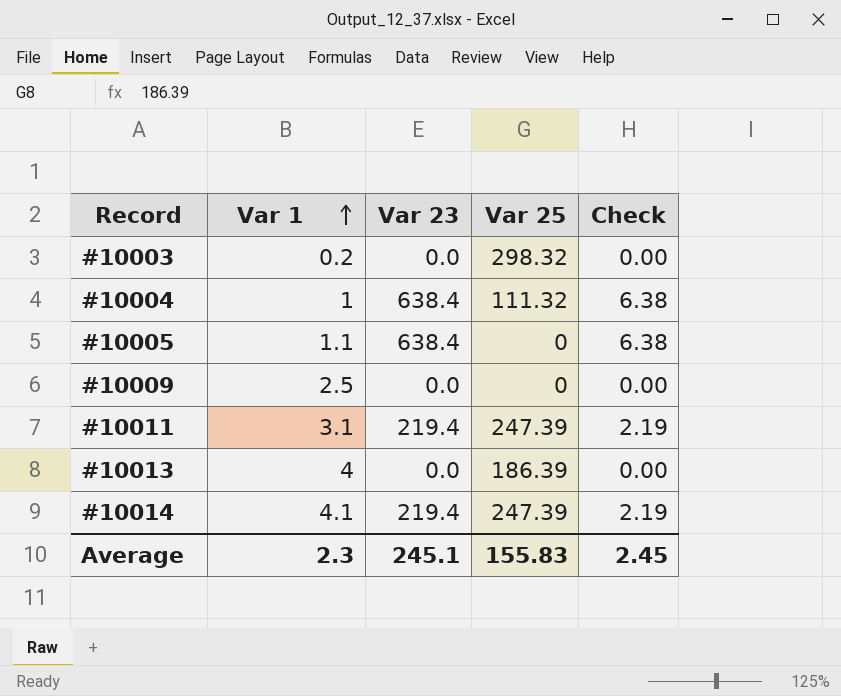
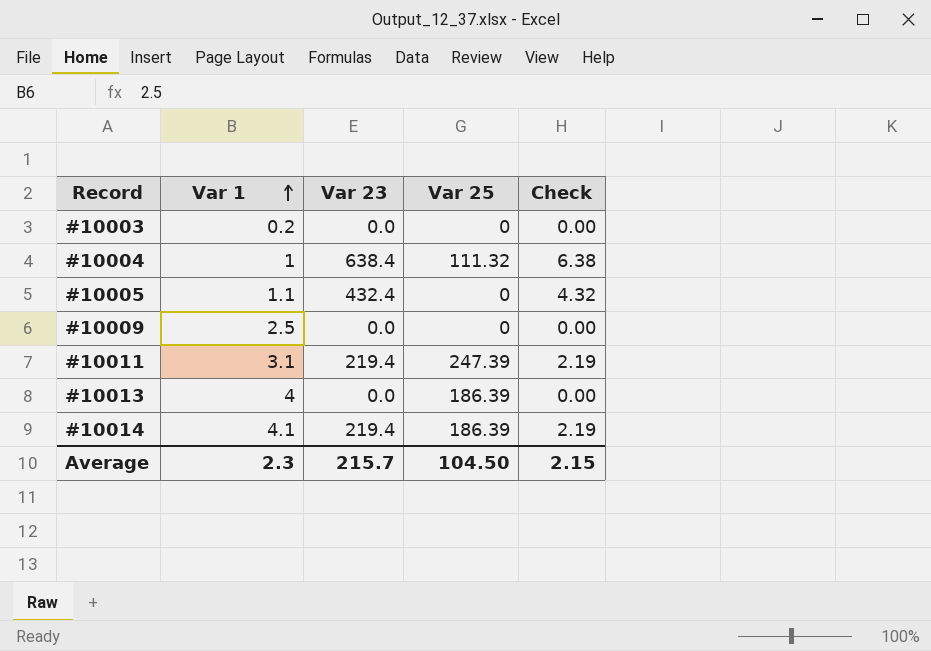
#10003 | Var 25: 298.32 -> 0
#10005 | Var 23: 638.4 -> 432.4
#10005 | Check: 6.38 -> 4.32
#10014 | Var 25: 247.39 -> 186.39
Average | Var 23: 245.1 -> 215.7
Average | Var 25: 155.83 -> 104.50
Average | Check: 2.45 -> 2.15

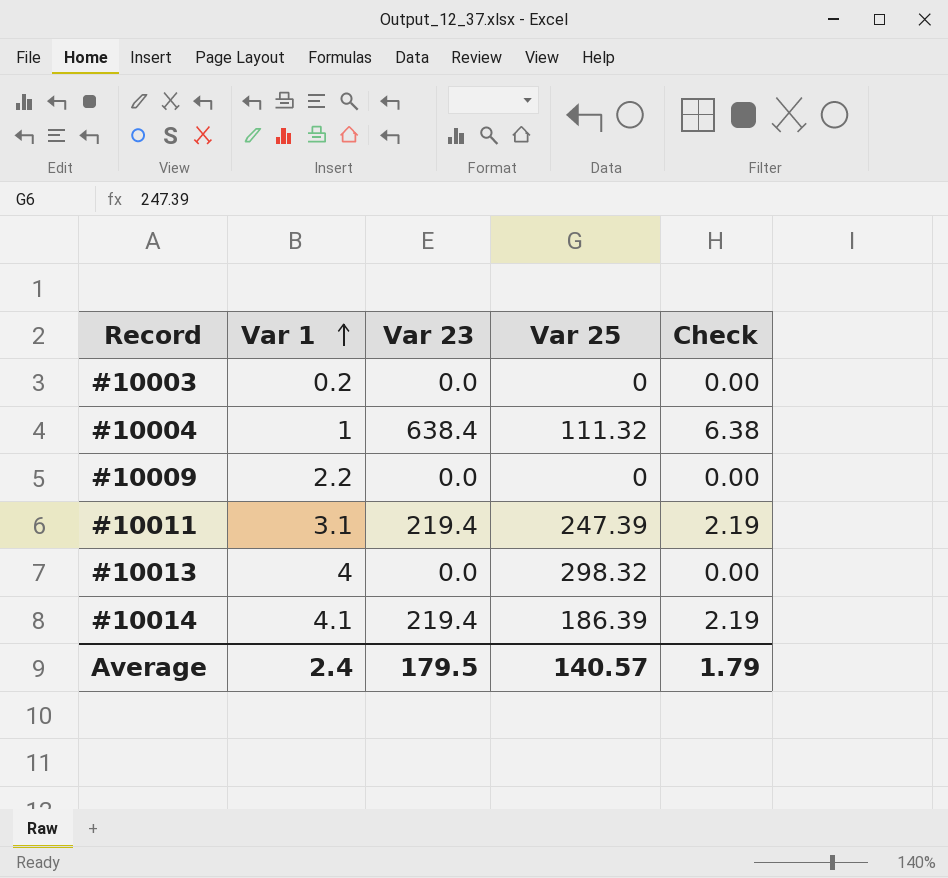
row #10005: 1.1 | 432.4 | 0 | 4.32 -> none
#10009 | Var 1: 2.5 -> 2.2
#10013 | Var 25: 186.39 -> 298.32
Average | Var 1: 2.3 -> 2.4
Average | Var 23: 215.7 -> 179.5
Average | Var 25: 104.50 -> 140.57
Average | Check: 2.15 -> 1.79

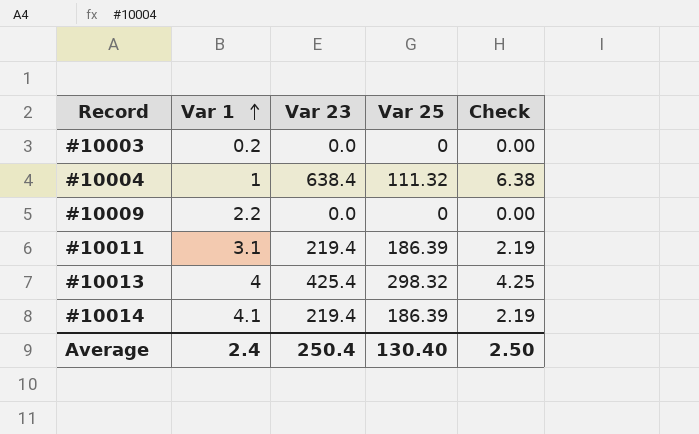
#10011 | Var 25: 247.39 -> 186.39
#10013 | Var 23: 0.0 -> 425.4
#10013 | Check: 0.00 -> 4.25
Average | Var 23: 179.5 -> 250.4
Average | Var 25: 140.57 -> 130.40
Average | Check: 1.79 -> 2.50

